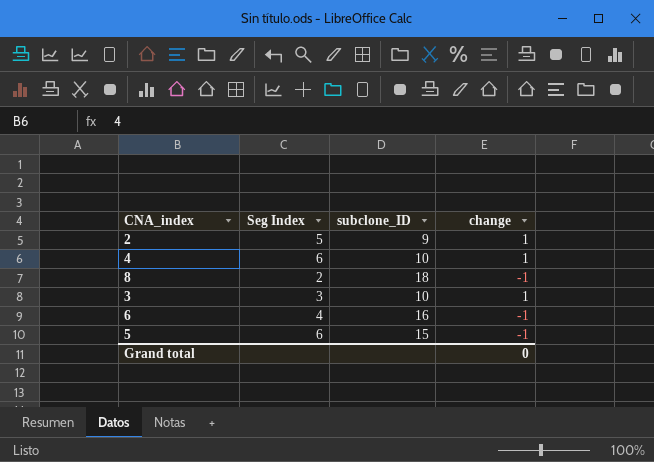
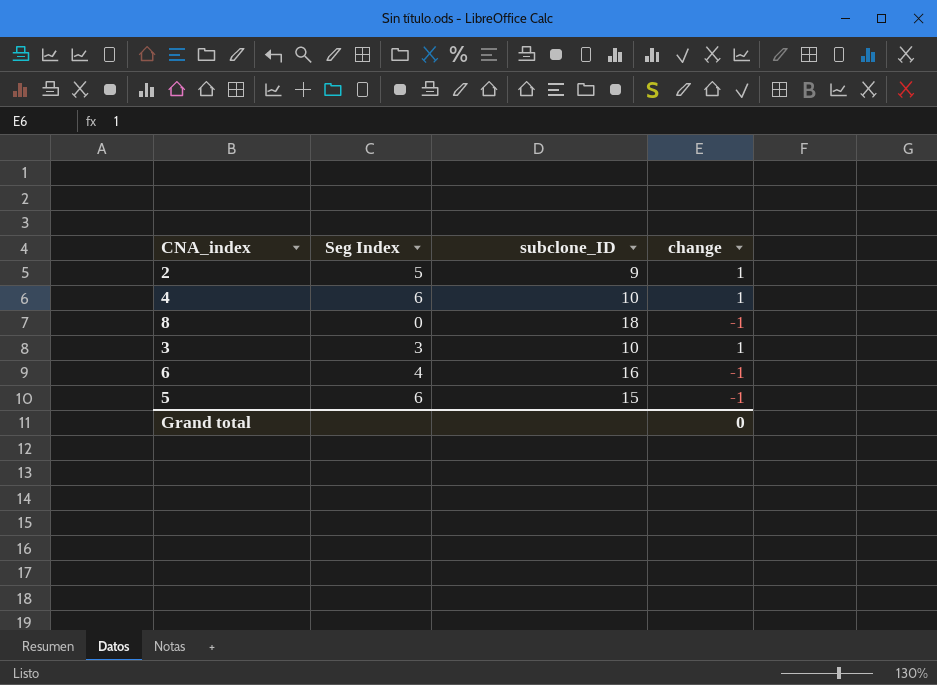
8 | Seg Index: 2 -> 0

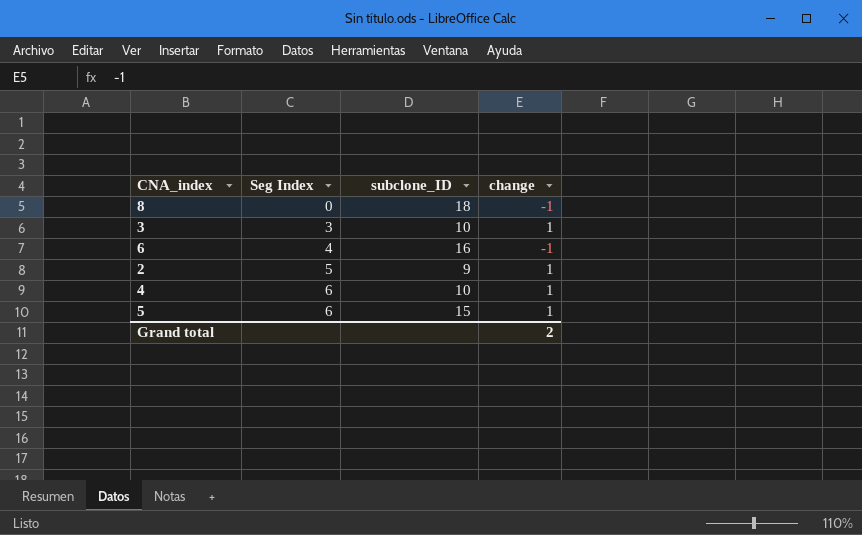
row order: none -> Seg Index ascending
5 | change: -1 -> 1
Grand total | change: 0 -> 2

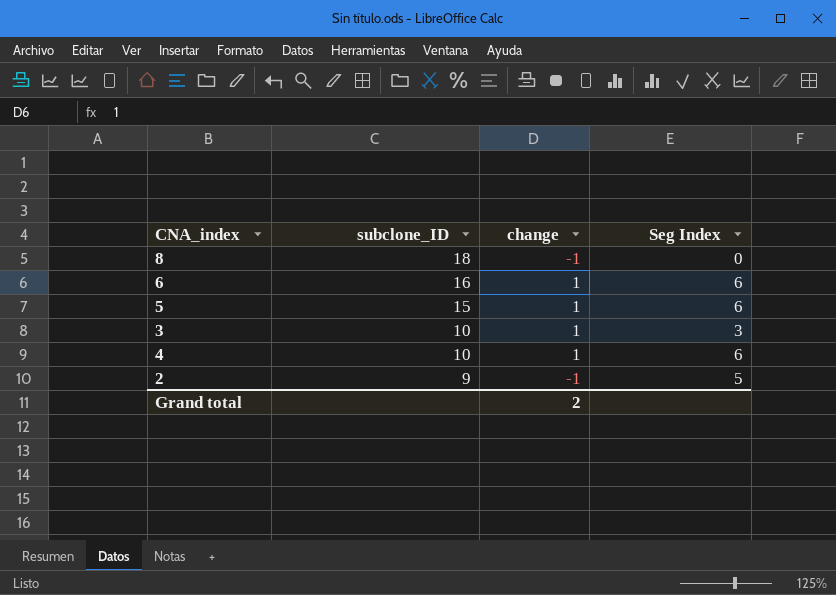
row order: Seg Index ascending -> subclone_ID descending
column Seg Index | position: 2 -> 4
6 | change: -1 -> 1
6 | Seg Index: 4 -> 6
2 | change: 1 -> -1

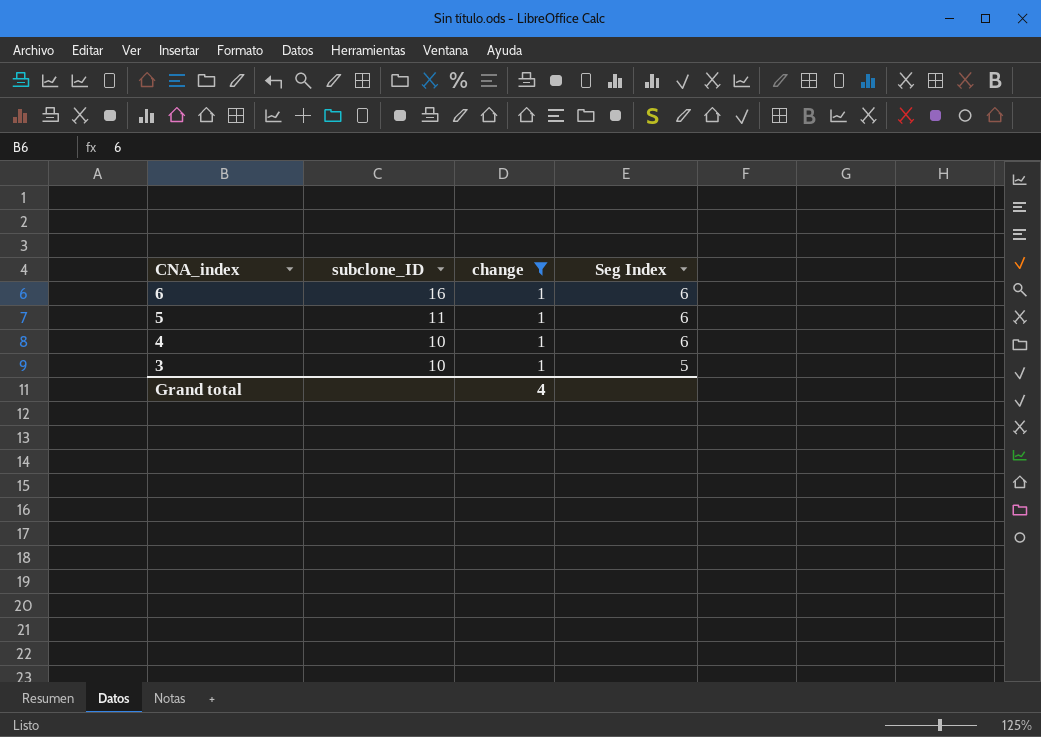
filter: none -> change = 1
row order: subclone_ID descending -> CNA_index descending
5 | subclone_ID: 15 -> 11
3 | Seg Index: 3 -> 5
Grand total | change: 2 -> 4

